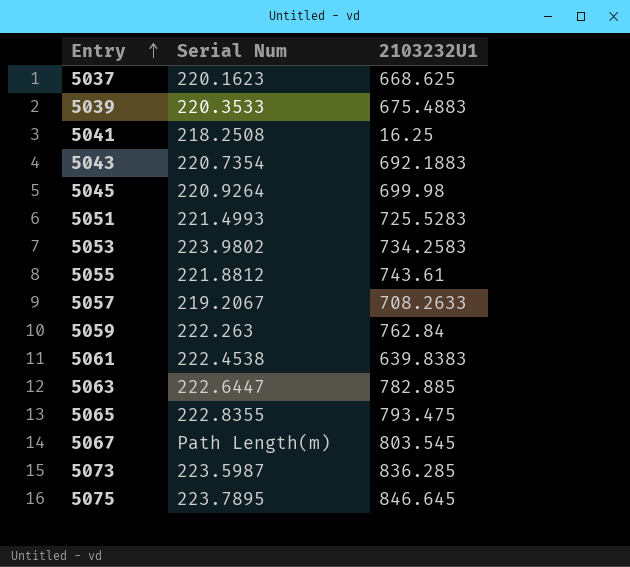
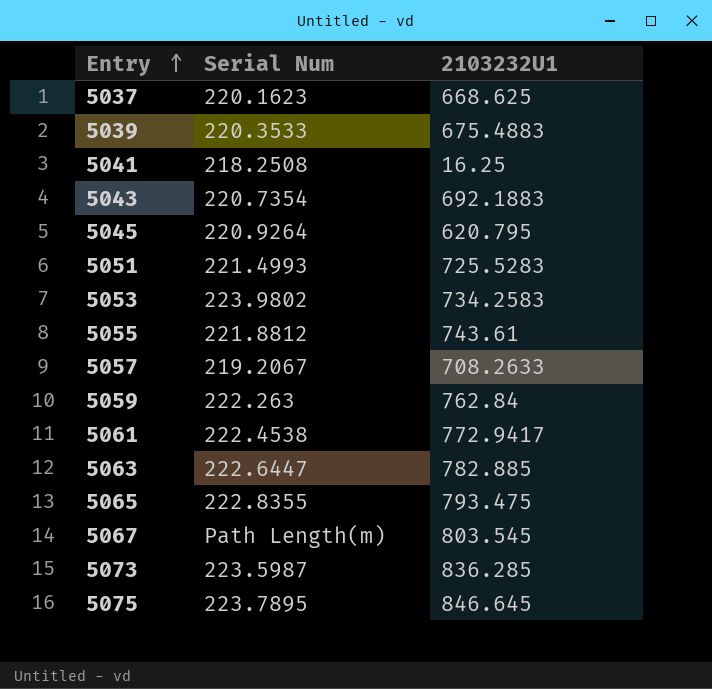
5045 | 2103232U1: 699.98 -> 620.795
5061 | 2103232U1: 639.8383 -> 772.9417

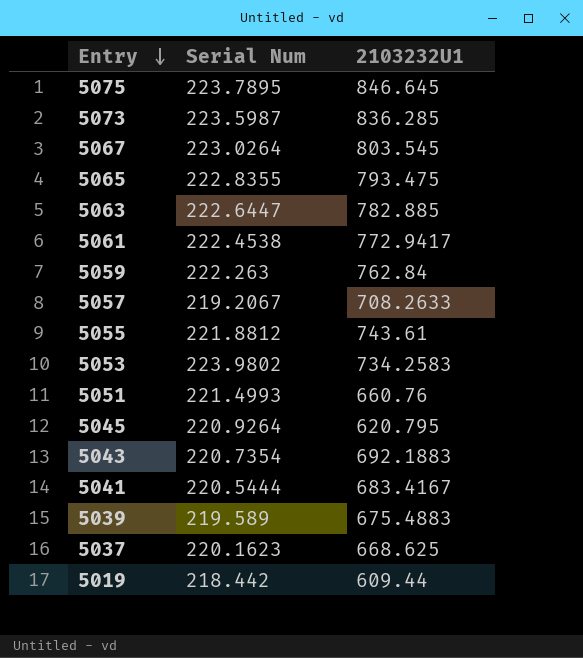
row order: Entry ascending -> Entry descending
5067 | Serial Num: Path Length(m) -> 223.0264
5051 | 2103232U1: 725.5283 -> 660.76
5041 | Serial Num: 218.2508 -> 220.5444
5041 | 2103232U1: 16.25 -> 683.4167
5039 | Serial Num: 220.3533 -> 219.589
row 5019: none -> 218.442 | 609.44

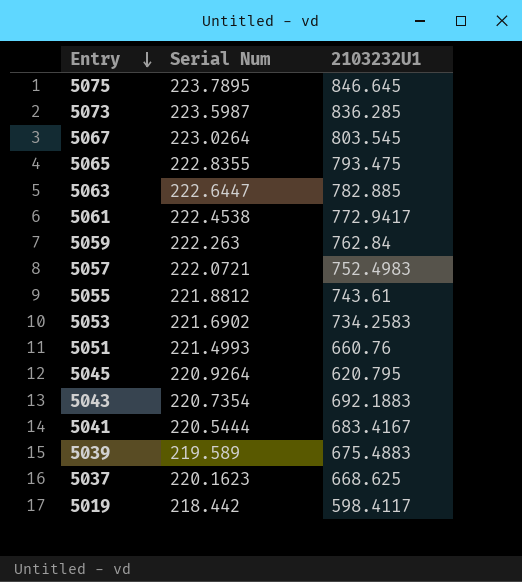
5057 | Serial Num: 219.2067 -> 222.0721
5057 | 2103232U1: 708.2633 -> 752.4983
5053 | Serial Num: 223.9802 -> 221.6902
5019 | 2103232U1: 609.44 -> 598.4117

